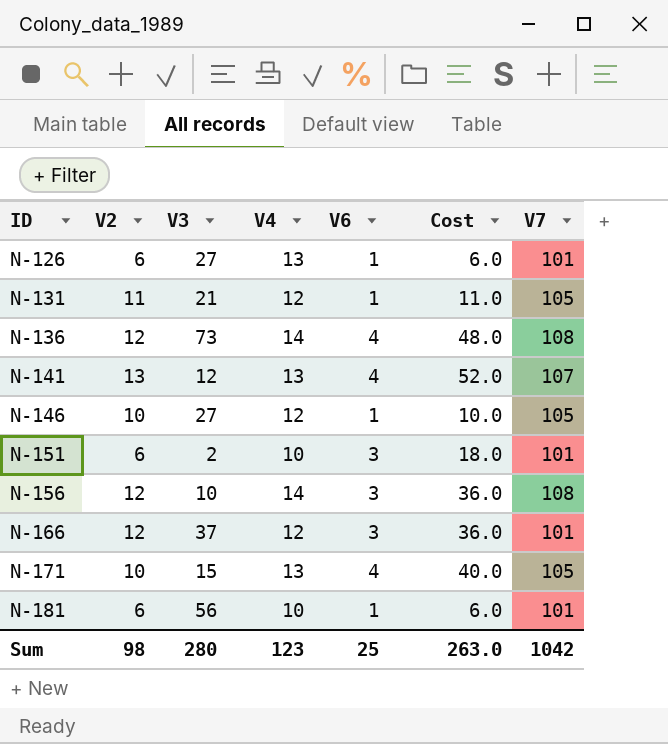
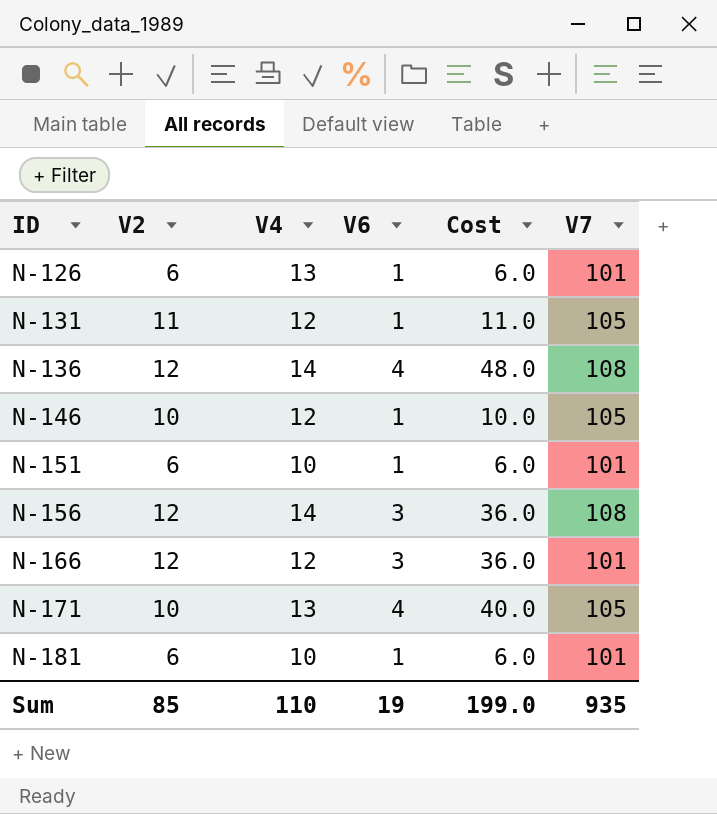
column V3 | position: 3 -> none
row N-141: 13 | 12 | 13 | 4 | 52.0 | 107 -> none
N-151 | V6: 3 -> 1
N-151 | Cost: 18.0 -> 6.0
Sum | V2: 98 -> 85
Sum | V4: 123 -> 110
Sum | V6: 25 -> 19
Sum | Cost: 263.0 -> 199.0
Sum | V7: 1042 -> 935

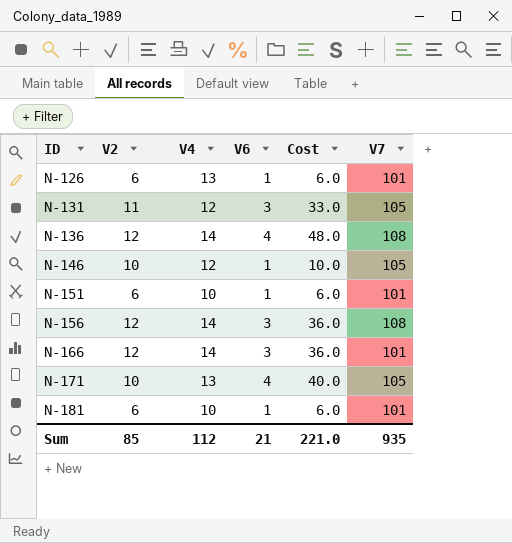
N-131 | V6: 1 -> 3
N-131 | Cost: 11.0 -> 33.0
N-166 | V4: 12 -> 14
Sum | V4: 110 -> 112
Sum | V6: 19 -> 21
Sum | Cost: 199.0 -> 221.0

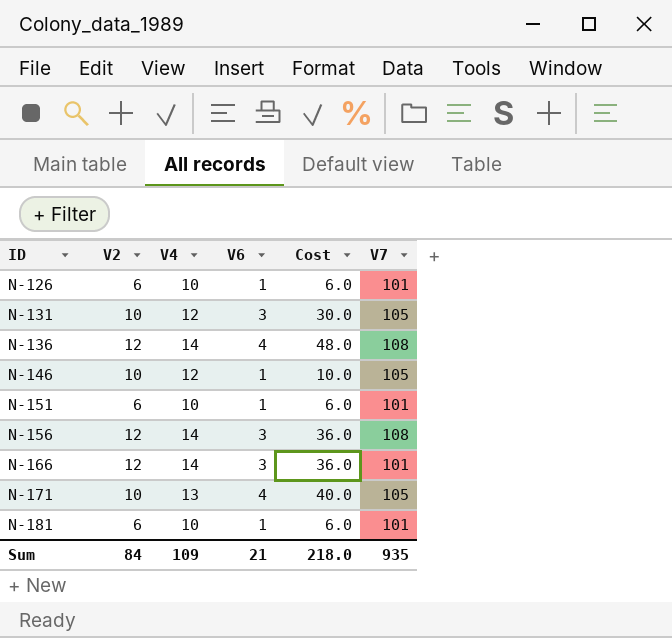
N-126 | V4: 13 -> 10
N-131 | V2: 11 -> 10
N-131 | Cost: 33.0 -> 30.0
Sum | V2: 85 -> 84
Sum | V4: 112 -> 109
Sum | Cost: 221.0 -> 218.0

